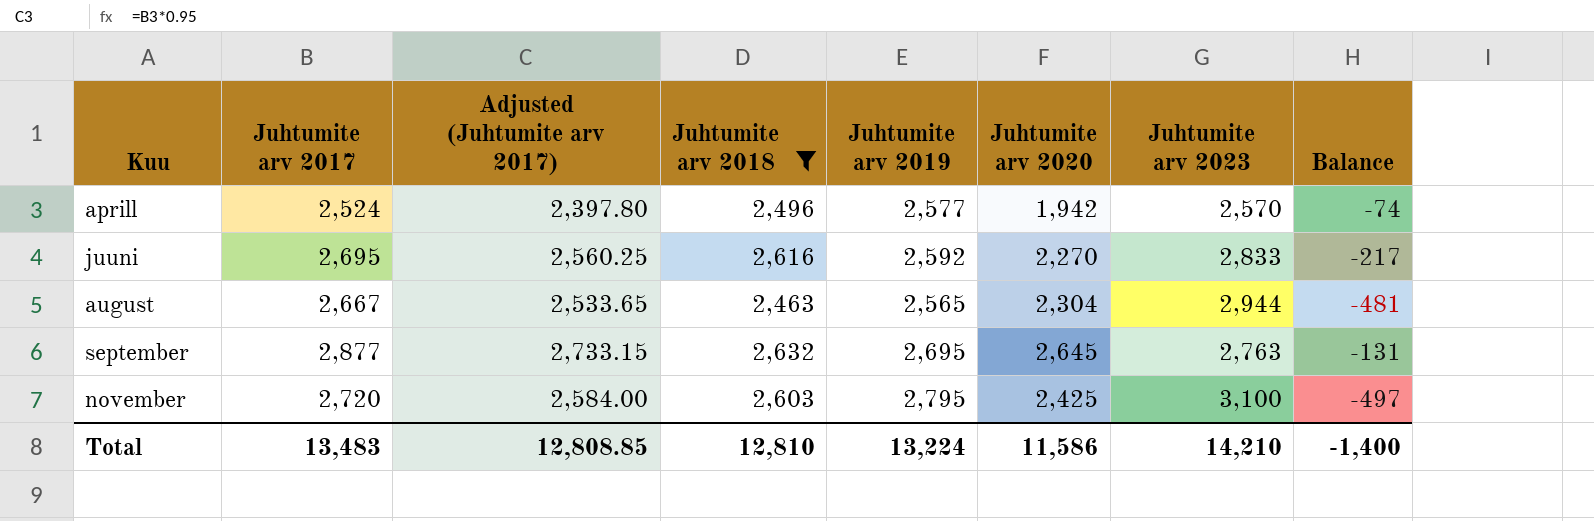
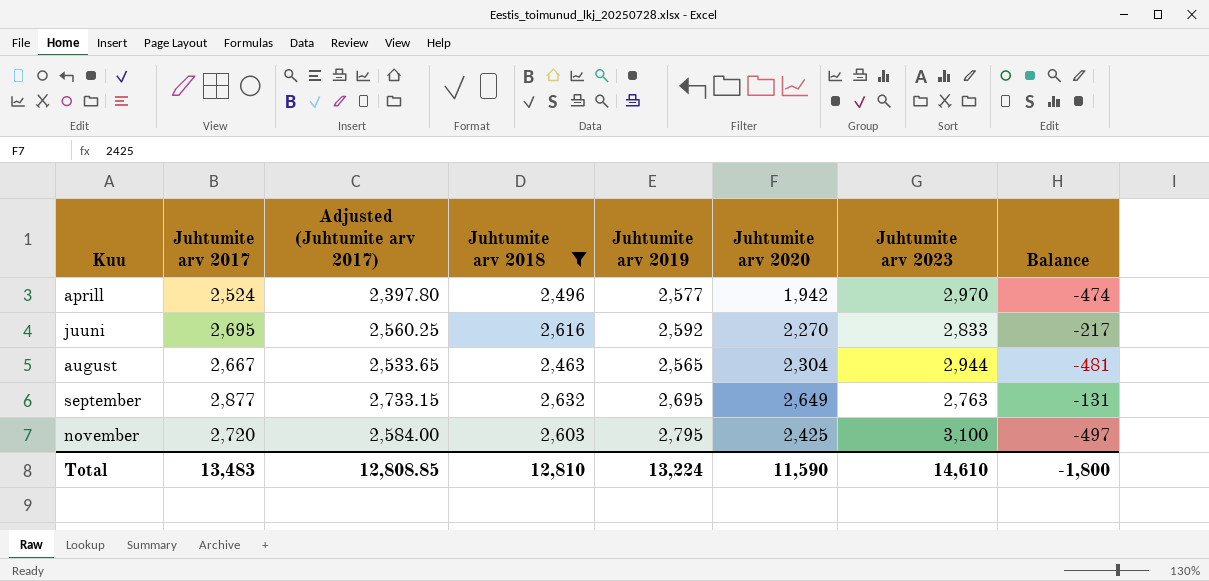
aprill | Juhtumite arv 2023: 2,570 -> 2,970
aprill | Balance: -74 -> -474
september | Juhtumite arv 2020: 2,645 -> 2,649
Total | Juhtumite arv 2020: 11,586 -> 11,590
Total | Juhtumite arv 2023: 14,210 -> 14,610
Total | Balance: -1,400 -> -1,800

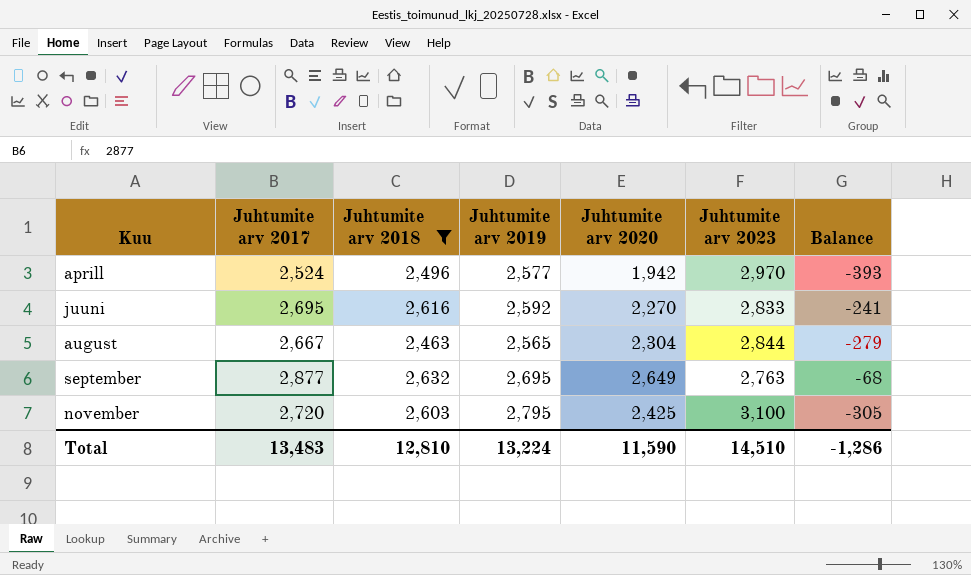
column Adjusted (Juhtumite arv 2017) | formula: [Juhtumite arv 2017] * 0.95 -> none
column Balance | formula: [Juhtumite arv 2018] - [Juhtumite arv 2023] -> [Juhtumite arv 2019] - [Juhtumite arv 2023]
august | Juhtumite arv 2023: 2,944 -> 2,844
Total | Juhtumite arv 2023: 14,610 -> 14,510
Total | Balance: -1,800 -> -1,286

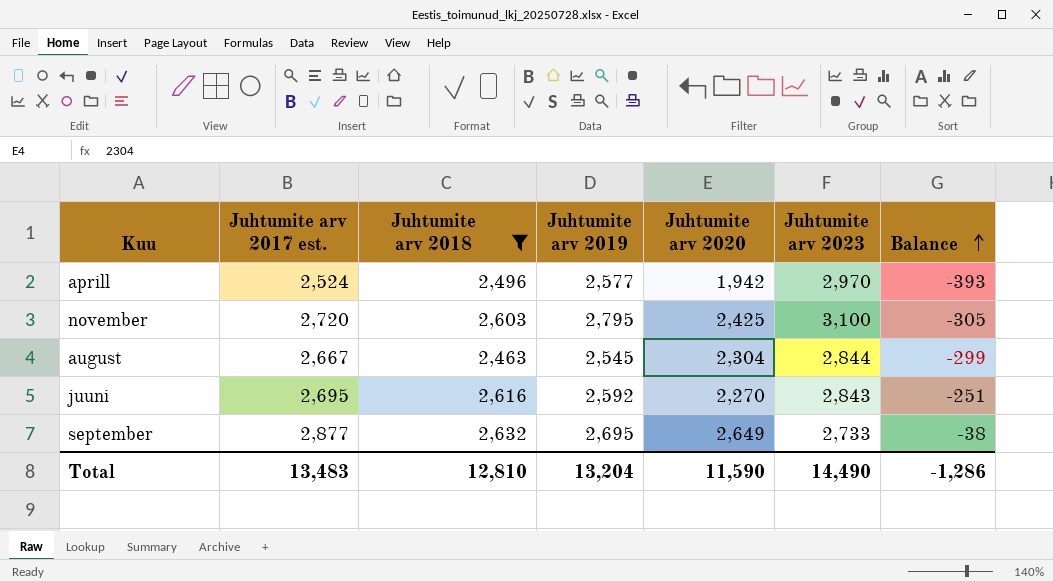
row order: none -> Balance ascending
column name: Juhtumite arv 2017 -> Juhtumite arv 2017 est.
august | Juhtumite arv 2019: 2,565 -> 2,545
august | Balance: -279 -> -299
juuni | Juhtumite arv 2023: 2,833 -> 2,843
juuni | Balance: -241 -> -251
september | Juhtumite arv 2023: 2,763 -> 2,733
september | Balance: -68 -> -38
Total | Juhtumite arv 2019: 13,224 -> 13,204
Total | Juhtumite arv 2023: 14,510 -> 14,490

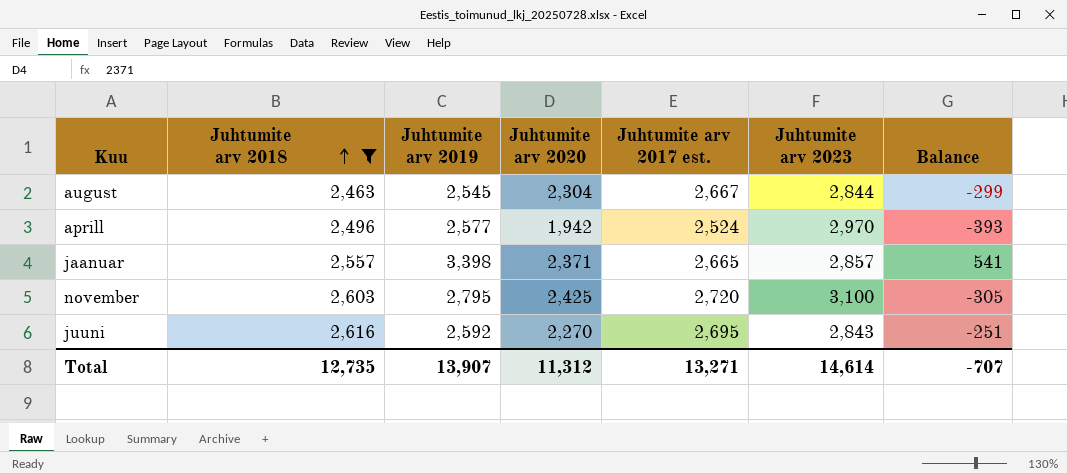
row order: Balance ascending -> Juhtumite arv 2018 ascending
column Juhtumite arv 2017 est. | position: 2 -> 5
row september: 2,877 | 2,632 | 2,695 | 2,649 | 2,733 | -38 -> none
row jaanuar: none -> 2,557 | 3,398 | 2,371 | 2,665 | 2,857 | 541
Total | Juhtumite arv 2018: 12,810 -> 12,735
Total | Juhtumite arv 2019: 13,204 -> 13,907
Total | Juhtumite arv 2020: 11,590 -> 11,312
Total | Juhtumite arv 2017 est.: 13,483 -> 13,271
Total | Juhtumite arv 2023: 14,490 -> 14,614
Total | Balance: -1,286 -> -707

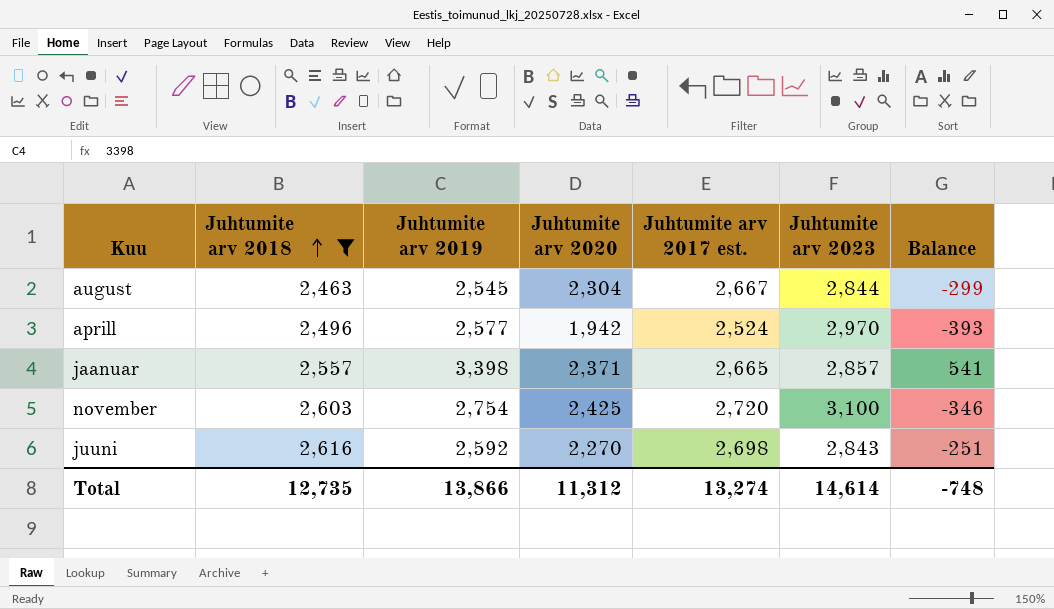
november | Juhtumite arv 2019: 2,795 -> 2,754
november | Balance: -305 -> -346
juuni | Juhtumite arv 2017 est.: 2,695 -> 2,698
Total | Juhtumite arv 2019: 13,907 -> 13,866
Total | Juhtumite arv 2017 est.: 13,271 -> 13,274
Total | Balance: -707 -> -748

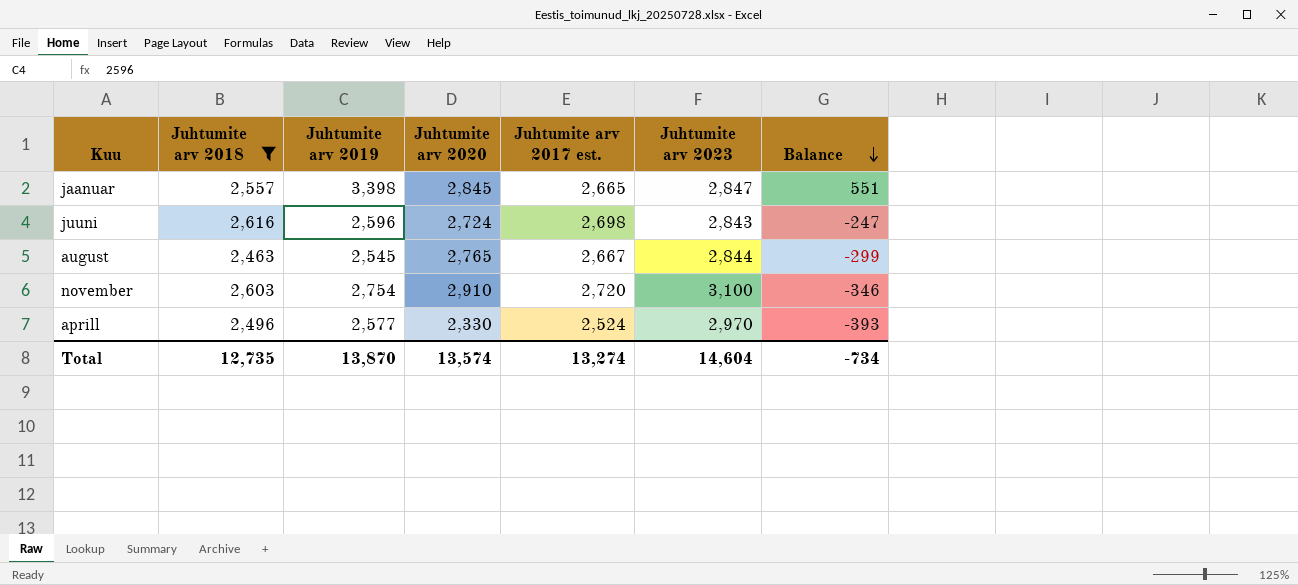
row order: Juhtumite arv 2018 ascending -> Balance descending
jaanuar | Juhtumite arv 2020: 2,371 -> 2,845
jaanuar | Juhtumite arv 2023: 2,857 -> 2,847
jaanuar | Balance: 541 -> 551
juuni | Juhtumite arv 2019: 2,592 -> 2,596
juuni | Juhtumite arv 2020: 2,270 -> 2,724
juuni | Balance: -251 -> -247
august | Juhtumite arv 2020: 2,304 -> 2,765
november | Juhtumite arv 2020: 2,425 -> 2,910
aprill | Juhtumite arv 2020: 1,942 -> 2,330
Total | Juhtumite arv 2019: 13,866 -> 13,870
Total | Juhtumite arv 2020: 11,312 -> 13,574
Total | Juhtumite arv 2023: 14,614 -> 14,604
Total | Balance: -748 -> -734

